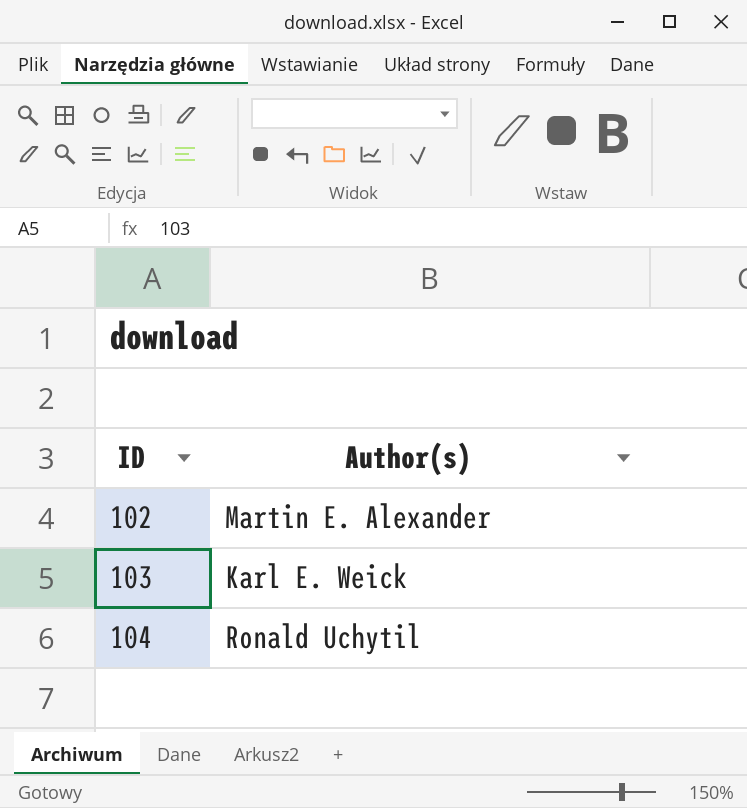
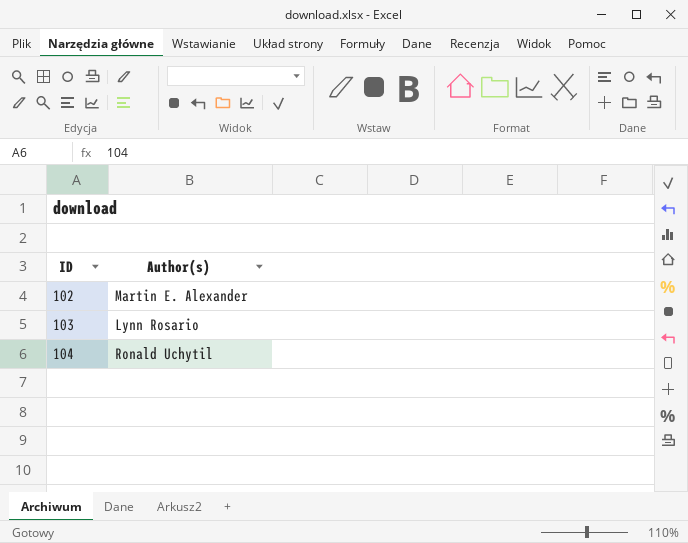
103 | Author(s): Karl E. Weick -> Lynn Rosario

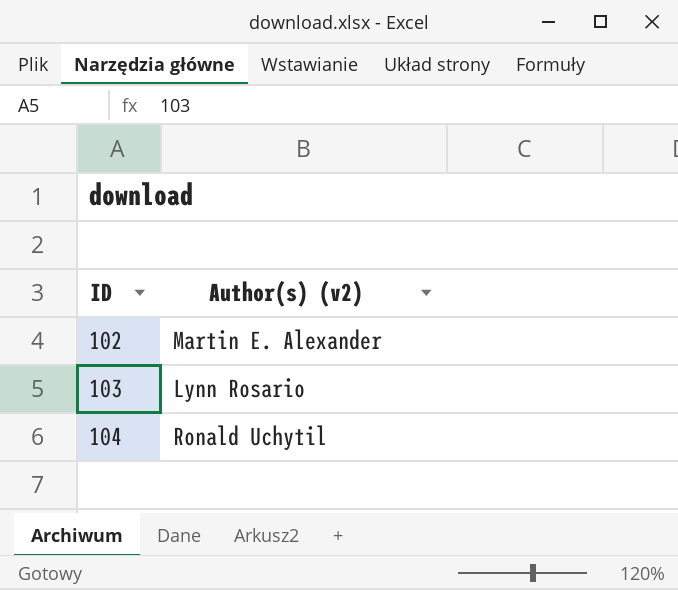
column name: Author(s) -> Author(s) (v2)

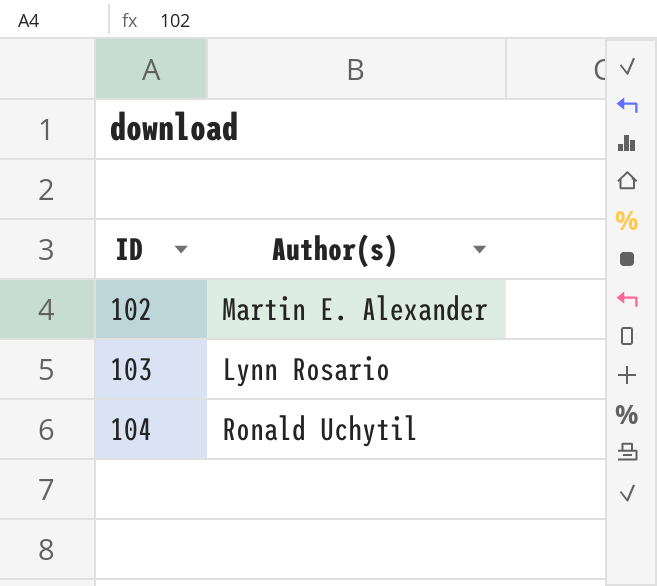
column name: Author(s) (v2) -> Author(s)

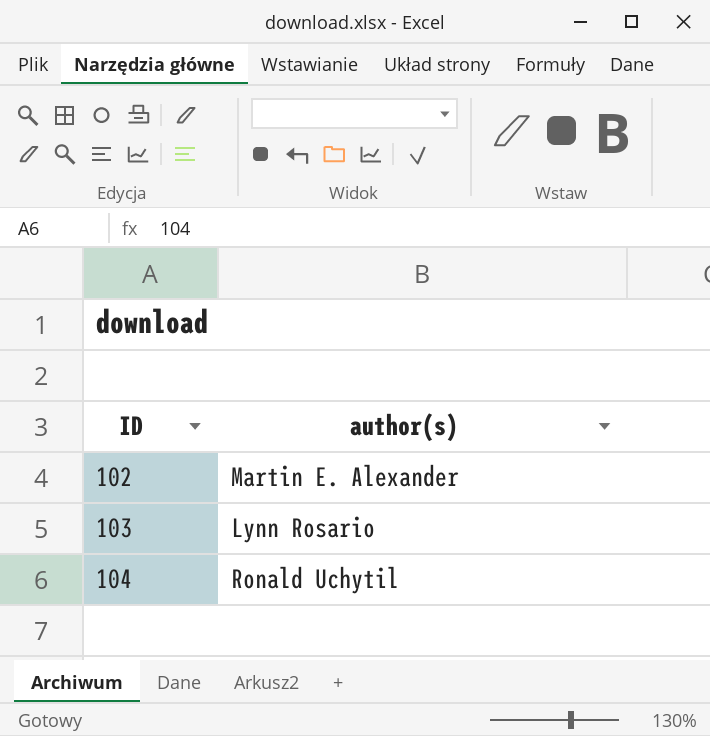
column name: Author(s) -> author(s)

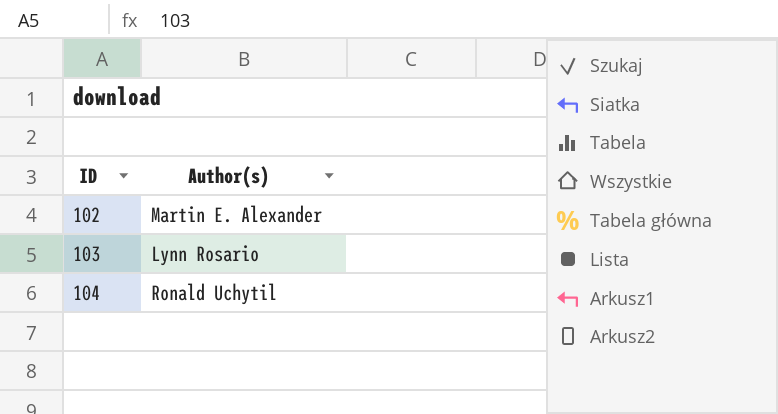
column name: author(s) -> Author(s)

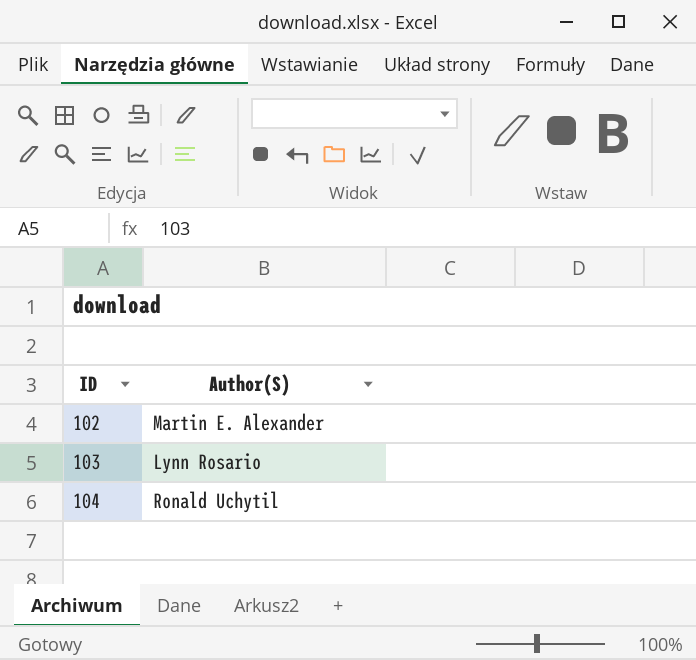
column name: Author(s) -> Author(S)

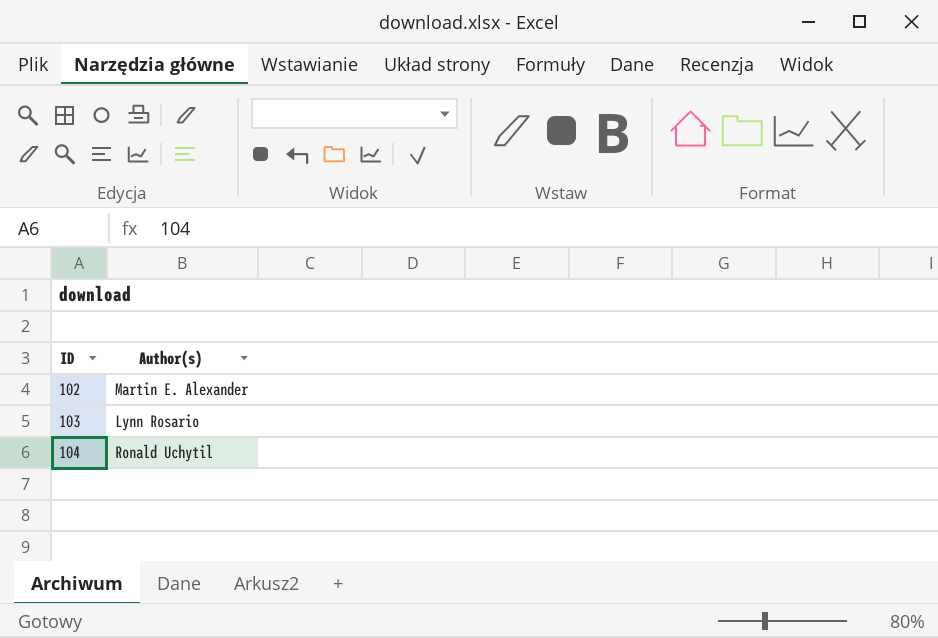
column name: Author(S) -> Author(s)

